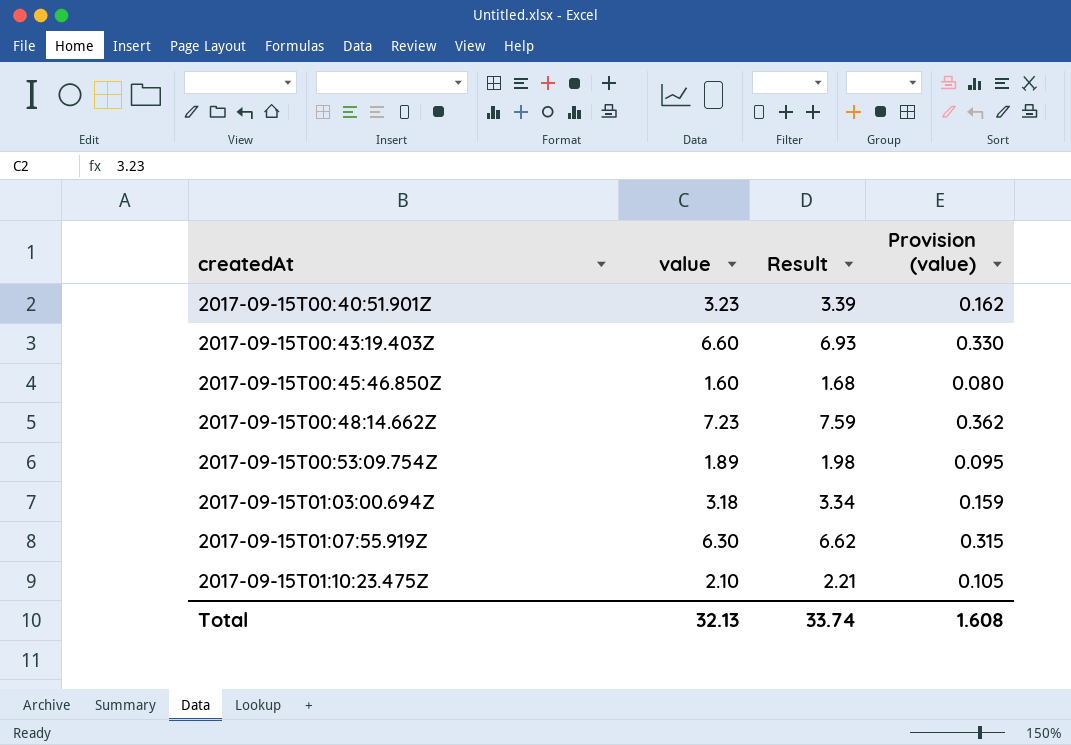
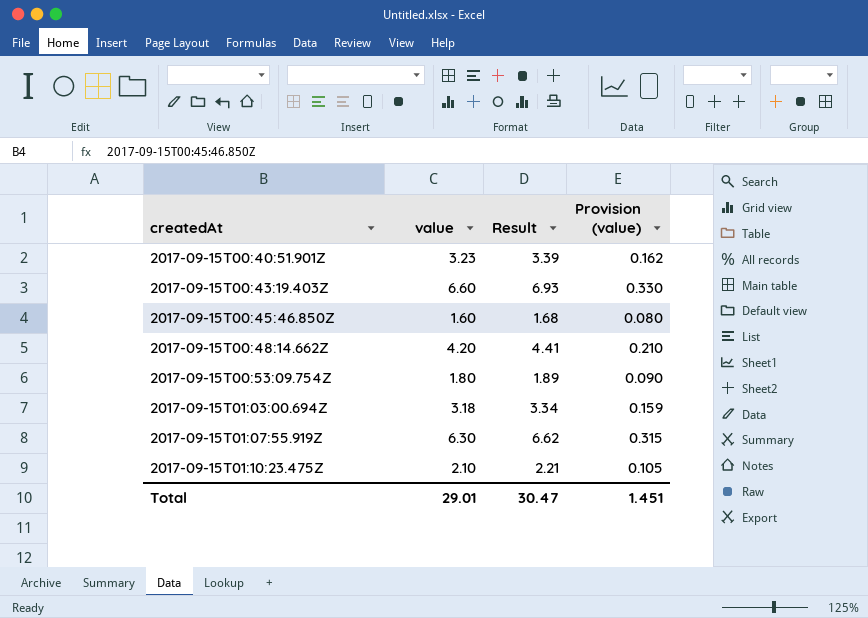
2017-09-15T00:48:14.662Z | value: 7.23 -> 4.20
2017-09-15T00:48:14.662Z | Result: 7.59 -> 4.41
2017-09-15T00:48:14.662Z | Provision (value): 0.362 -> 0.210
2017-09-15T00:53:09.754Z | value: 1.89 -> 1.80
2017-09-15T00:53:09.754Z | Result: 1.98 -> 1.89
2017-09-15T00:53:09.754Z | Provision (value): 0.095 -> 0.090
Total | value: 32.13 -> 29.01
Total | Result: 33.74 -> 30.47
Total | Provision (value): 1.608 -> 1.451

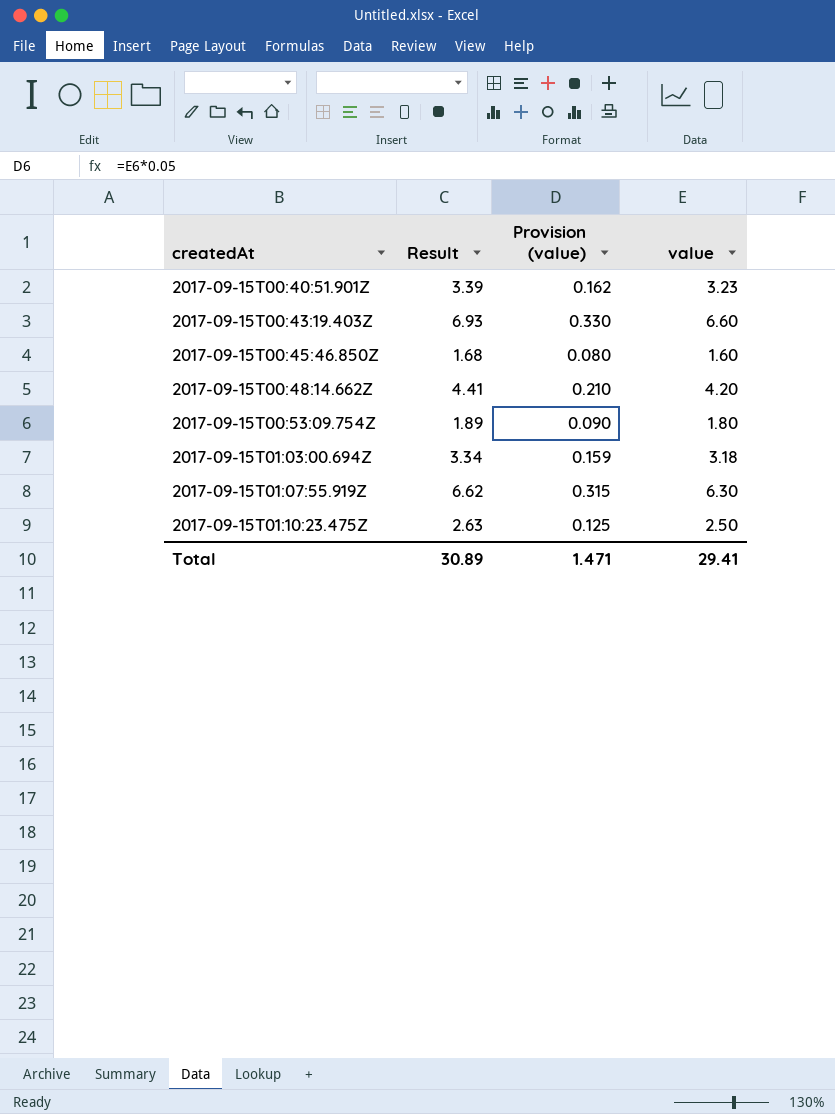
column value | position: 2 -> 4
2017-09-15T01:10:23.475Z | Result: 2.21 -> 2.63
2017-09-15T01:10:23.475Z | Provision (value): 0.105 -> 0.125
2017-09-15T01:10:23.475Z | value: 2.10 -> 2.50
Total | Result: 30.47 -> 30.89
Total | Provision (value): 1.451 -> 1.471
Total | value: 29.01 -> 29.41

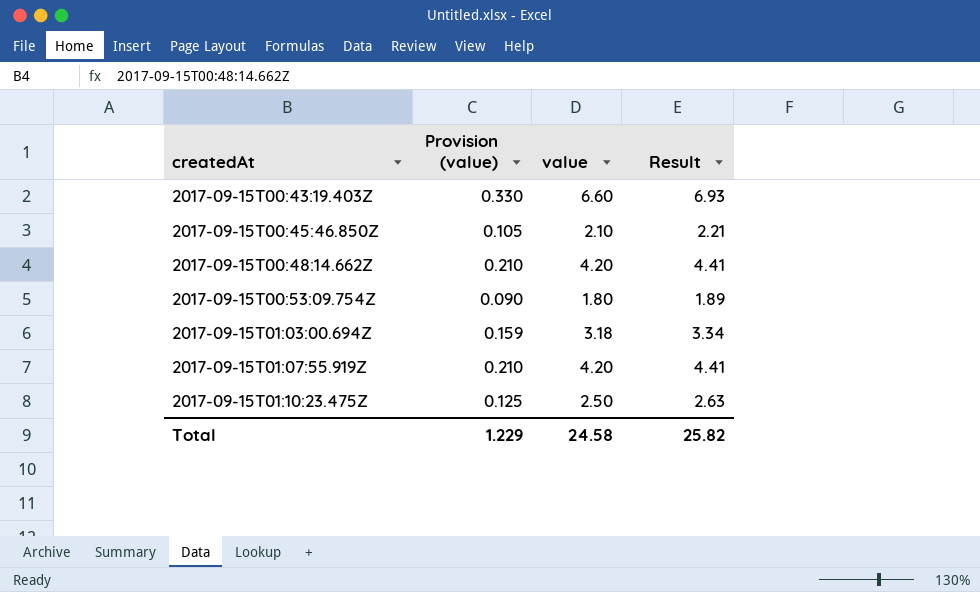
column Result | position: 2 -> 4
row 2017-09-15T00:40:51.901Z: 3.39 | 0.162 | 3.23 -> none
2017-09-15T00:45:46.850Z | Provision (value): 0.080 -> 0.105
2017-09-15T00:45:46.850Z | value: 1.60 -> 2.10
2017-09-15T00:45:46.850Z | Result: 1.68 -> 2.21
2017-09-15T01:07:55.919Z | Provision (value): 0.315 -> 0.210
2017-09-15T01:07:55.919Z | value: 6.30 -> 4.20
2017-09-15T01:07:55.919Z | Result: 6.62 -> 4.41
Total | Provision (value): 1.471 -> 1.229
Total | value: 29.41 -> 24.58
Total | Result: 30.89 -> 25.82

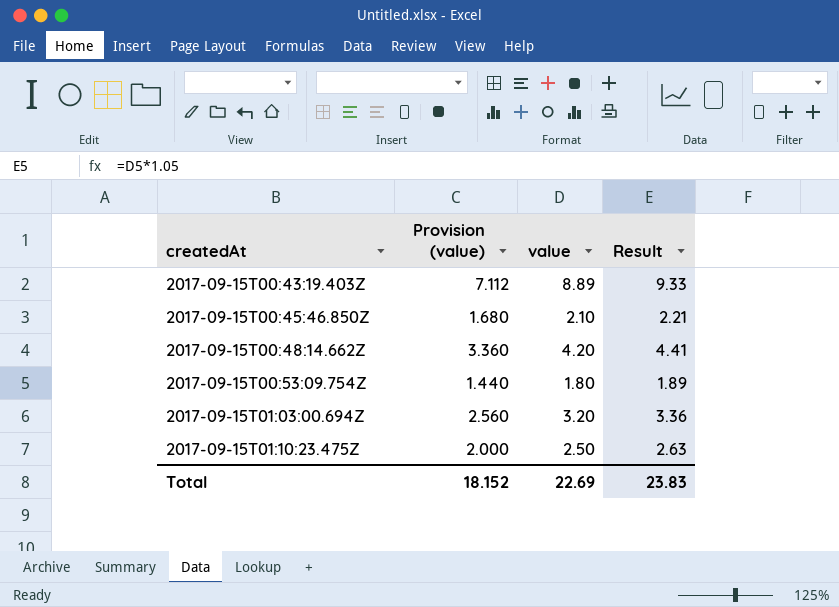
column Provision (value) | formula: [value] * 0.05 -> [value] * 0.8
row 2017-09-15T01:07:55.919Z: 0.210 | 4.20 | 4.41 -> none
2017-09-15T00:43:19.403Z | value: 6.60 -> 8.89
2017-09-15T00:43:19.403Z | Result: 6.93 -> 9.33
2017-09-15T01:03:00.694Z | value: 3.18 -> 3.20
2017-09-15T01:03:00.694Z | Result: 3.34 -> 3.36
Total | Provision (value): 1.229 -> 18.152
Total | value: 24.58 -> 22.69
Total | Result: 25.82 -> 23.83

